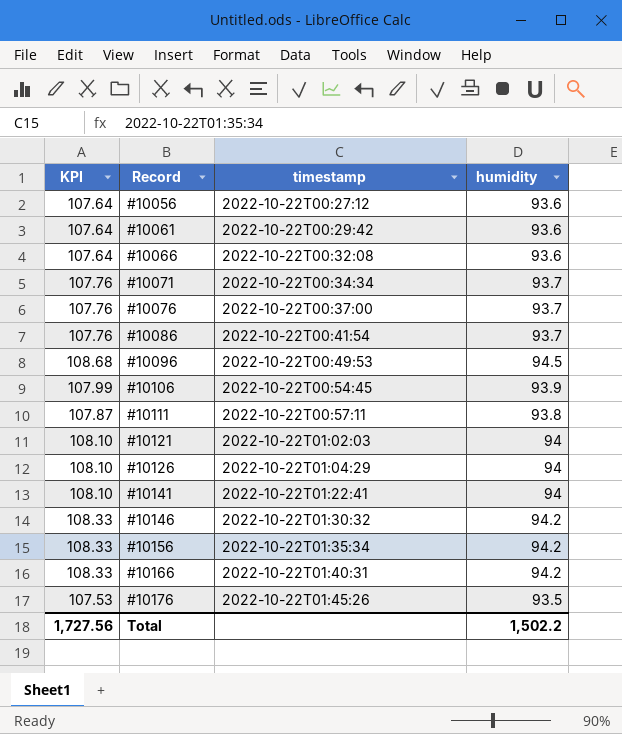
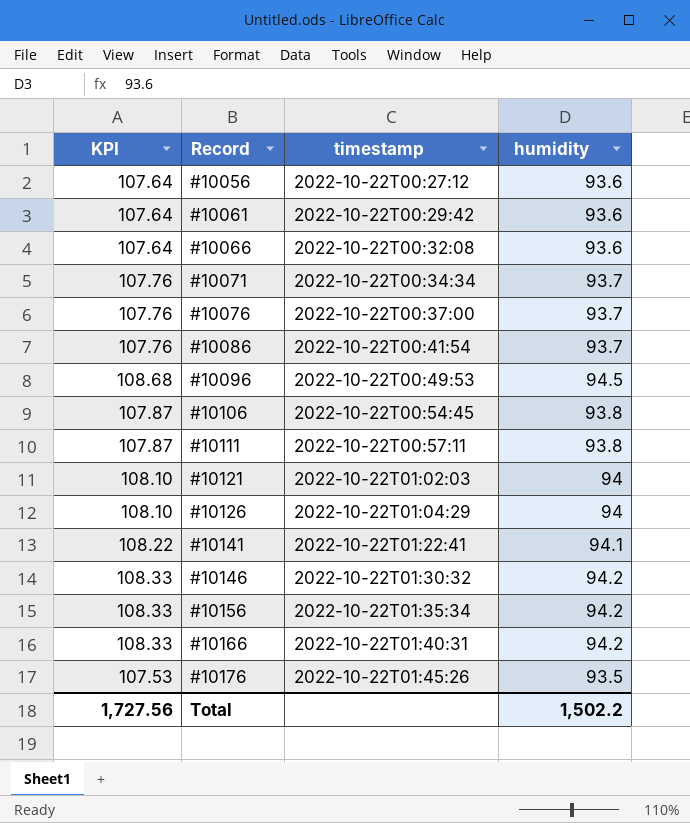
#10106 | KPI: 107.99 -> 107.87
#10106 | humidity: 93.9 -> 93.8
#10141 | KPI: 108.10 -> 108.22
#10141 | humidity: 94 -> 94.1

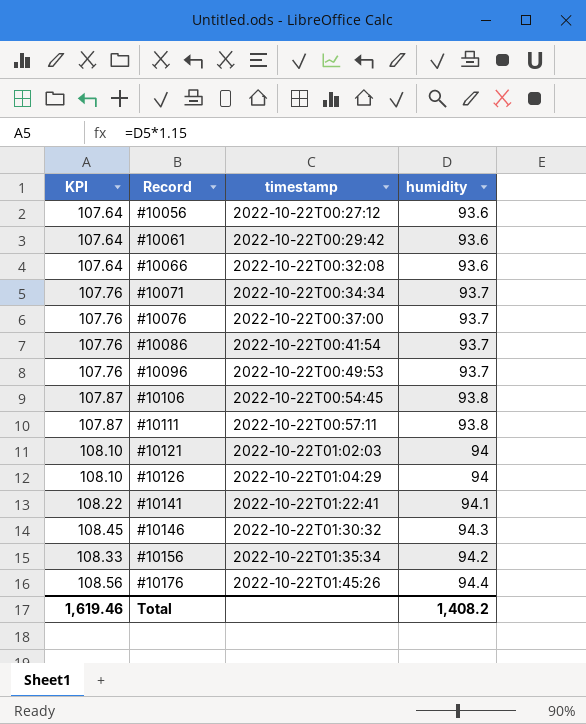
row #10166: 108.33 | 2022-10-22T01:40:31 | 94.2 -> none
#10096 | KPI: 108.68 -> 107.76
#10096 | humidity: 94.5 -> 93.7
#10146 | KPI: 108.33 -> 108.45
#10146 | humidity: 94.2 -> 94.3
#10176 | KPI: 107.53 -> 108.56
#10176 | humidity: 93.5 -> 94.4
Total | KPI: 1,727.56 -> 1,619.46
Total | humidity: 1,502.2 -> 1,408.2

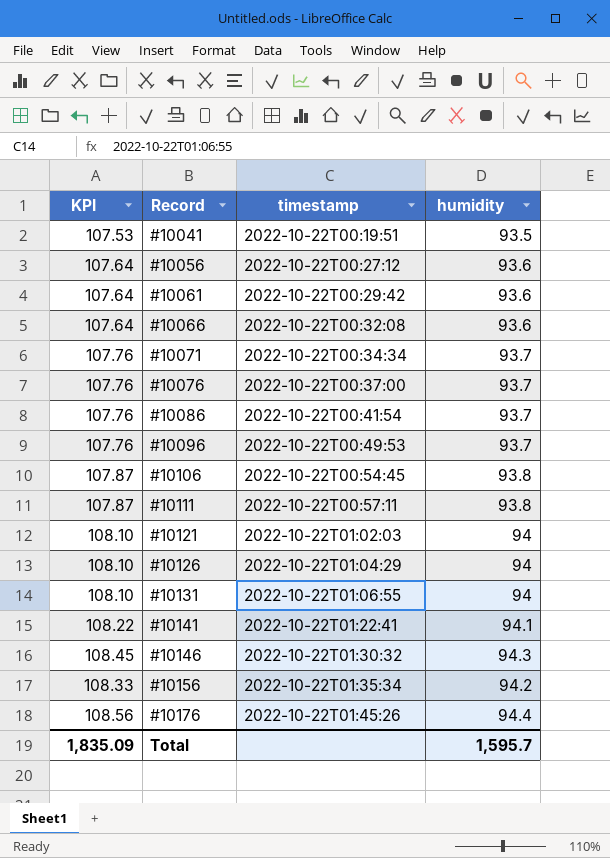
row #10041: none -> 107.53 | 2022-10-22T00:19:51 | 93.5
row #10131: none -> 108.10 | 2022-10-22T01:06:55 | 94
Total | KPI: 1,619.46 -> 1,835.09
Total | humidity: 1,408.2 -> 1,595.7

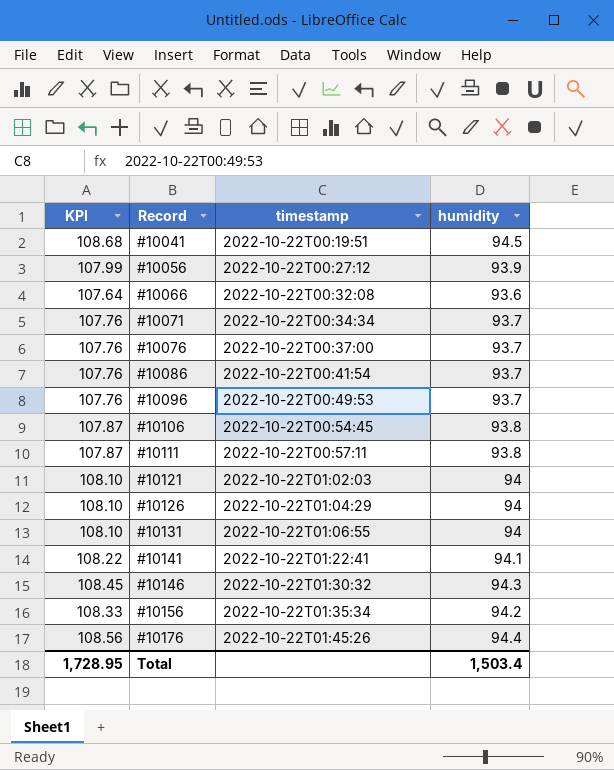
row #10061: 107.64 | 2022-10-22T00:29:42 | 93.6 -> none
#10041 | KPI: 107.53 -> 108.68
#10041 | humidity: 93.5 -> 94.5
#10056 | KPI: 107.64 -> 107.99
#10056 | humidity: 93.6 -> 93.9
Total | KPI: 1,835.09 -> 1,728.95
Total | humidity: 1,595.7 -> 1,503.4

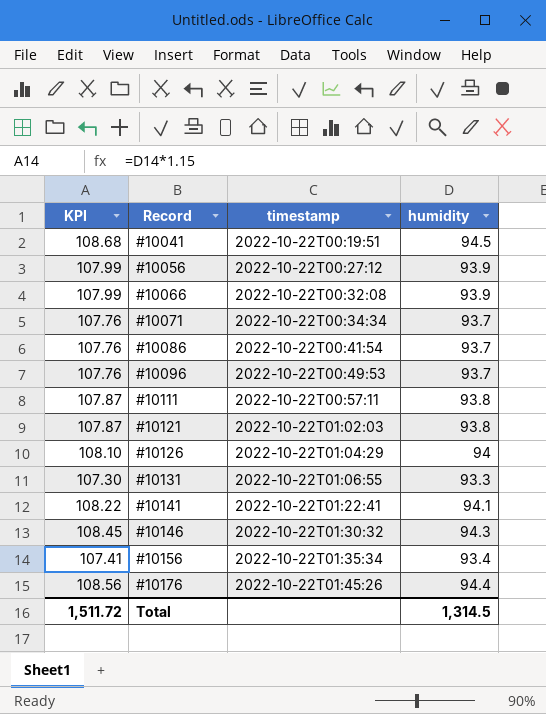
row #10076: 107.76 | 2022-10-22T00:37:00 | 93.7 -> none
row #10106: 107.87 | 2022-10-22T00:54:45 | 93.8 -> none
#10066 | KPI: 107.64 -> 107.99
#10066 | humidity: 93.6 -> 93.9
#10121 | KPI: 108.10 -> 107.87
#10121 | humidity: 94 -> 93.8
#10131 | KPI: 108.10 -> 107.30
#10131 | humidity: 94 -> 93.3
#10156 | KPI: 108.33 -> 107.41
#10156 | humidity: 94.2 -> 93.4
Total | KPI: 1,728.95 -> 1,511.72
Total | humidity: 1,503.4 -> 1,314.5

